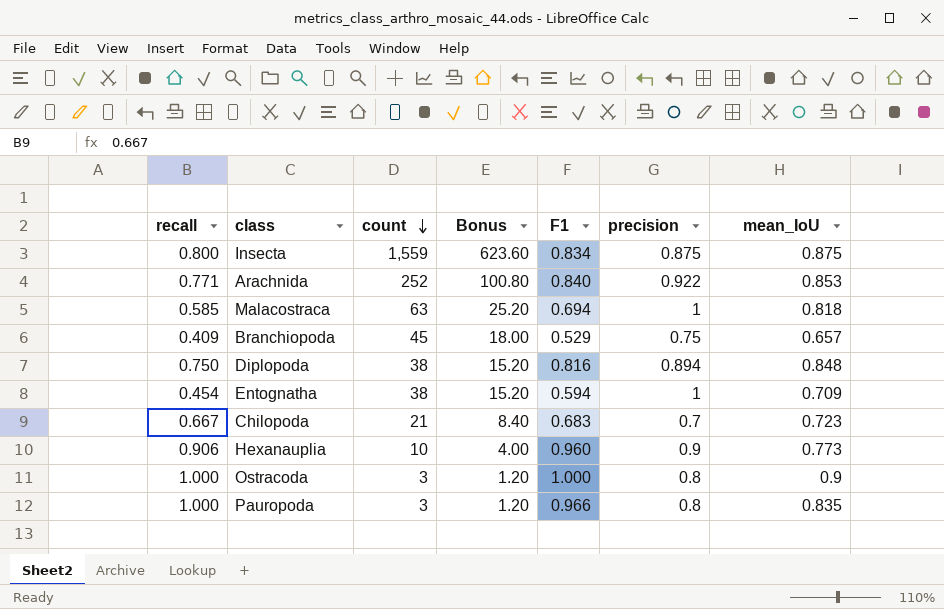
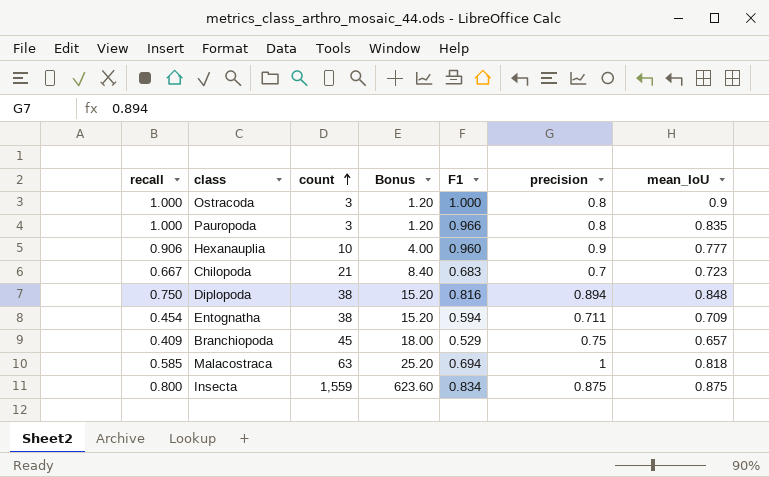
row order: count descending -> count ascending
row Arachnida: 0.771 | 252 | 100.80 | 0.840 | 0.922 | 0.853 -> none
Hexanauplia | mean_IoU: 0.773 -> 0.777
Entognatha | precision: 1 -> 0.711

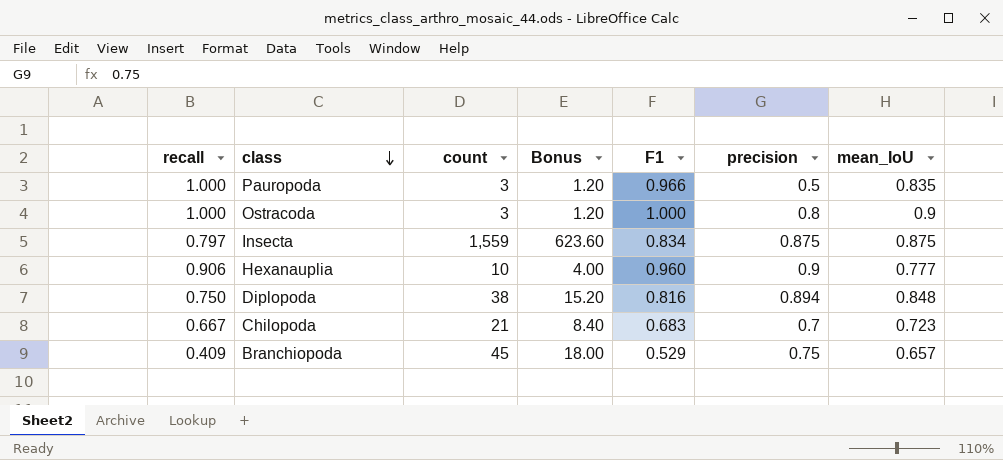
row order: count ascending -> class descending
row Entognatha: 0.454 | 38 | 15.20 | 0.594 | 0.711 | 0.709 -> none
row Malacostraca: 0.585 | 63 | 25.20 | 0.694 | 1 | 0.818 -> none
Pauropoda | precision: 0.8 -> 0.5
Insecta | recall: 0.800 -> 0.797

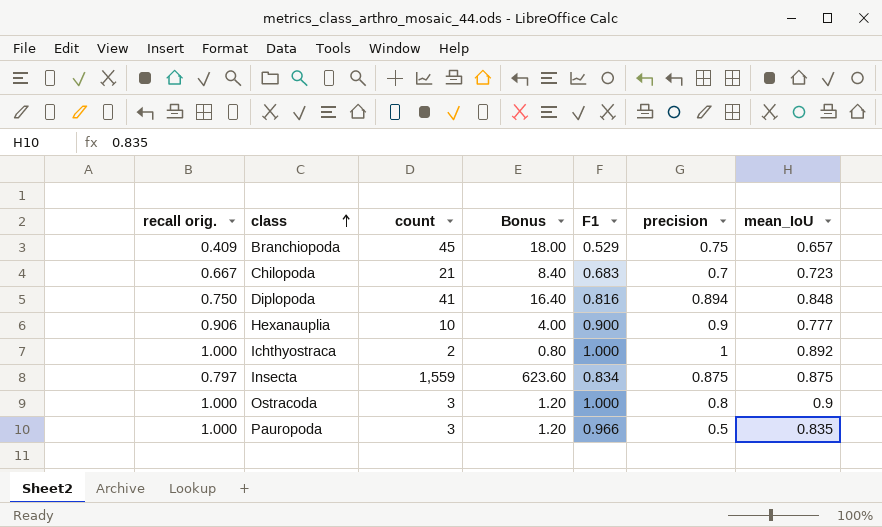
row order: class descending -> class ascending
column name: recall -> recall orig.
Diplopoda | count: 38 -> 41
Diplopoda | Bonus: 15.20 -> 16.40
Hexanauplia | F1: 0.960 -> 0.900
row Ichthyostraca: none -> 1.000 | 2 | 0.80 | 1.000 | 1 | 0.892

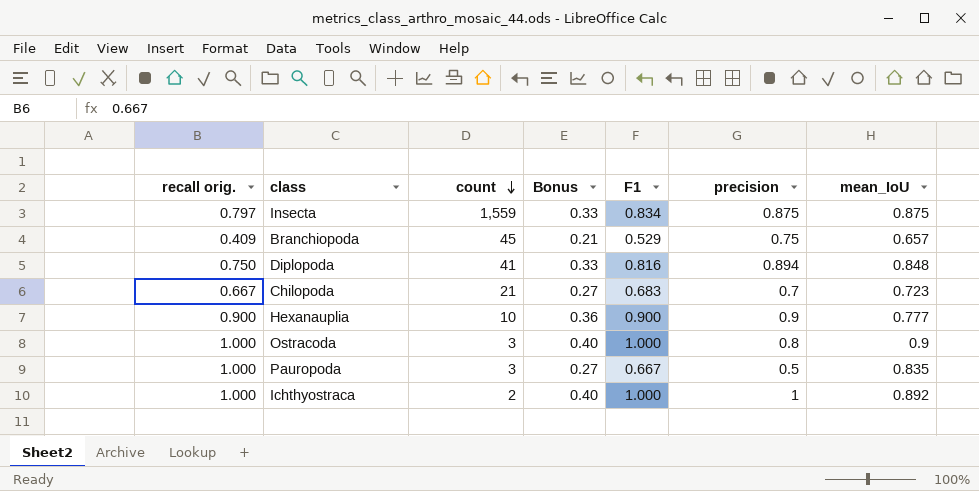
row order: class ascending -> count descending
column Bonus | formula: [count] * 0.4 -> [F1] * 0.4
Hexanauplia | recall orig.: 0.906 -> 0.900
Pauropoda | F1: 0.966 -> 0.667

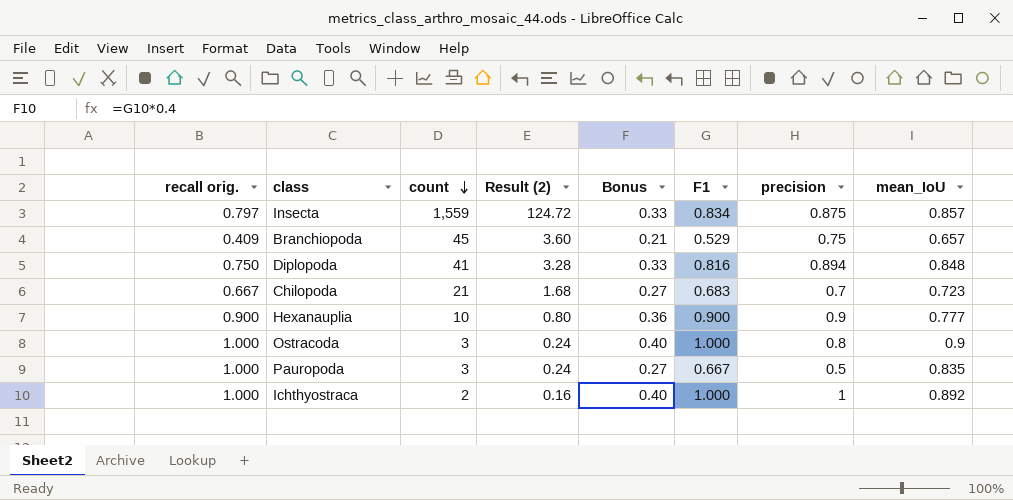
column Result (2) | formula: none -> [count] * 0.08
Insecta | mean_IoU: 0.875 -> 0.857

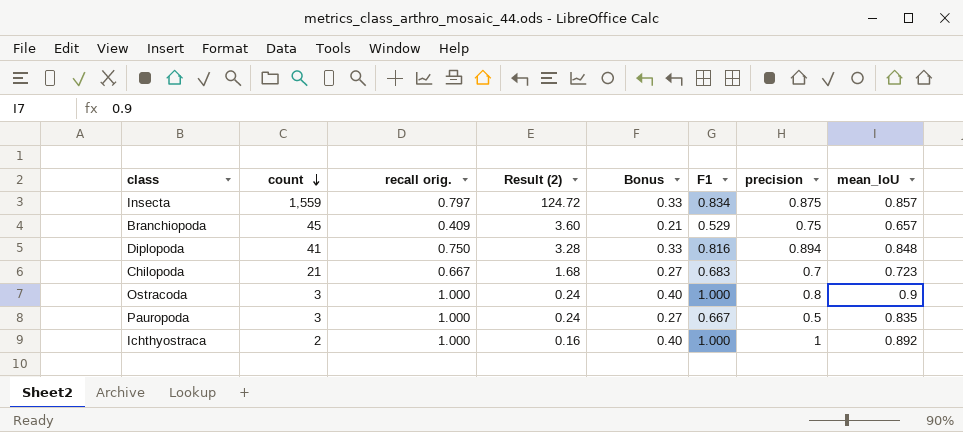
column recall orig. | position: 1 -> 3
row Hexanauplia: 0.900 | 10 | 0.80 | 0.36 | 0.900 | 0.9 | 0.777 -> none

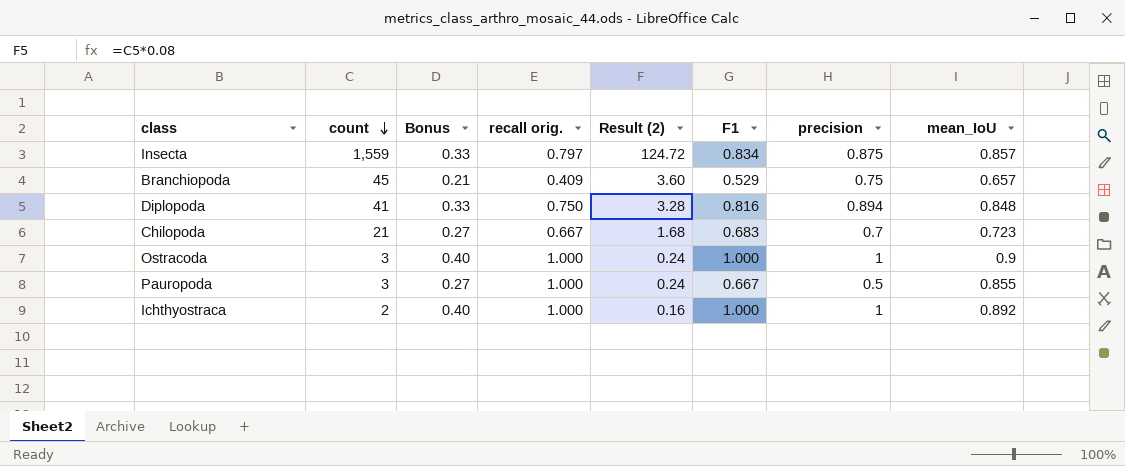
column Bonus | position: 5 -> 3
Ostracoda | precision: 0.8 -> 1
Pauropoda | mean_IoU: 0.835 -> 0.855

